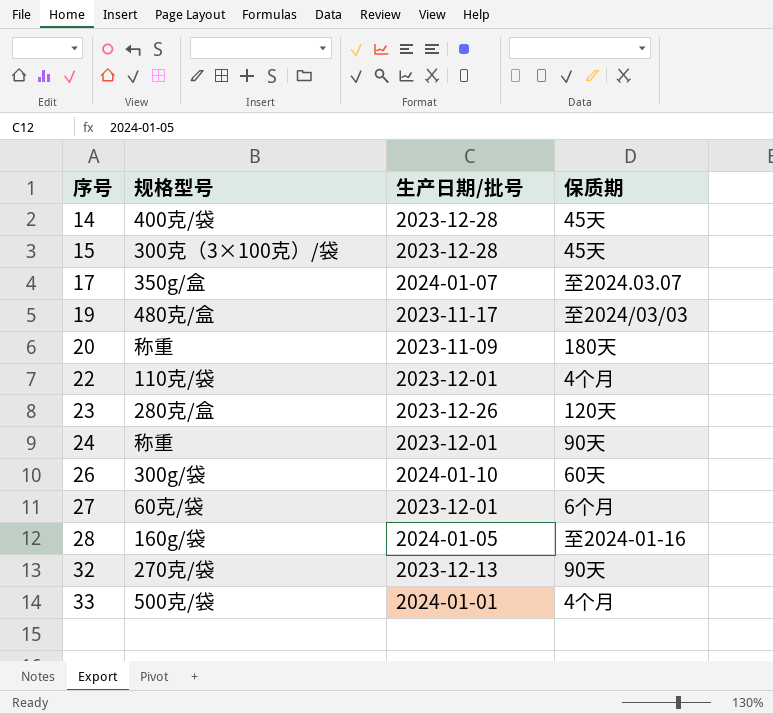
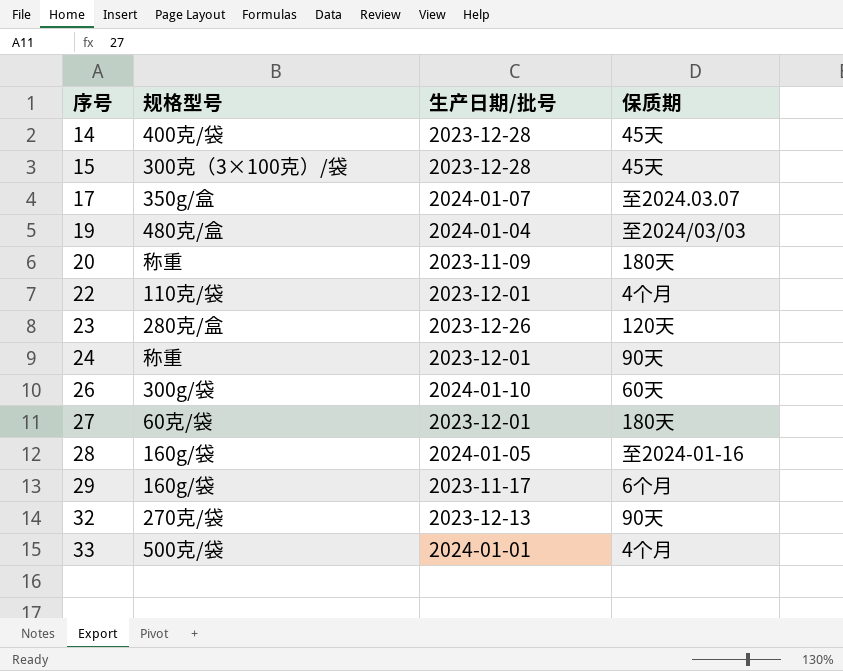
19 | 生产日期/批号: 2023-11-17 -> 2024-01-04
27 | 保质期: 6个月 -> 180天
row 29: none -> 160g/袋 | 2023-11-17 | 6个月

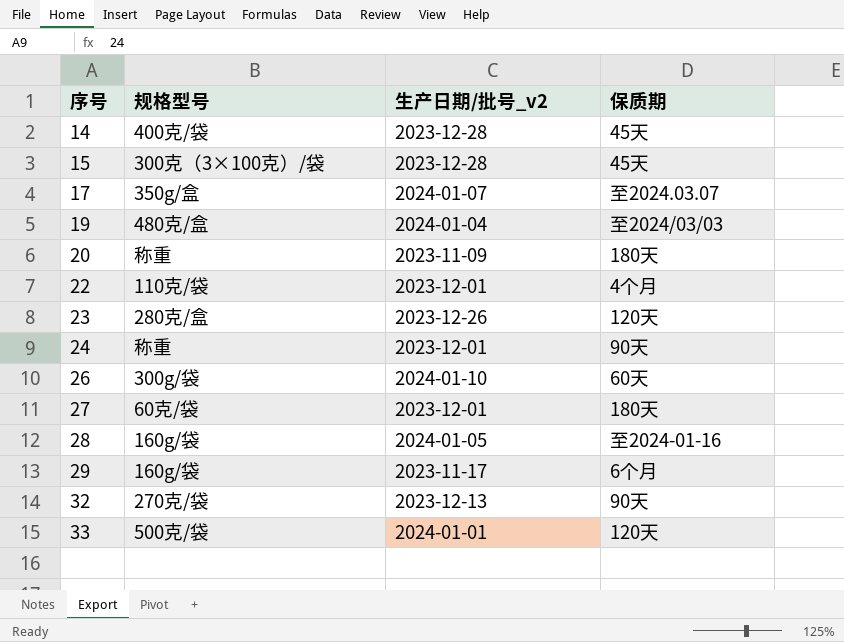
column name: 生产日期/批号 -> 生产日期/批号_v2
33 | 保质期: 4个月 -> 120天

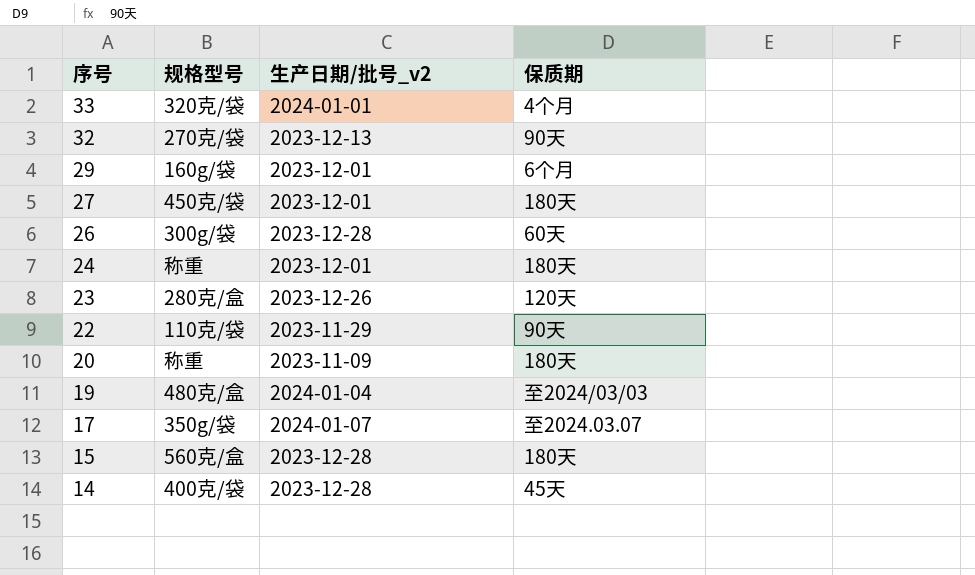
row order: 序号 ascending -> 序号 descending
row 28: 160g/袋 | 2024-01-05 | 至2024-01-16 -> none
33 | 规格型号: 500克/袋 -> 320克/袋
33 | 保质期: 120天 -> 4个月
29 | 生产日期/批号_v2: 2023-11-17 -> 2023-12-01
27 | 规格型号: 60克/袋 -> 450克/袋
26 | 生产日期/批号_v2: 2024-01-10 -> 2023-12-28
24 | 保质期: 90天 -> 180天
22 | 生产日期/批号_v2: 2023-12-01 -> 2023-11-29
22 | 保质期: 4个月 -> 90天
17 | 规格型号: 350g/盒 -> 350g/袋
15 | 规格型号: 300克（3×100克）/袋 -> 560克/盒
15 | 保质期: 45天 -> 180天

